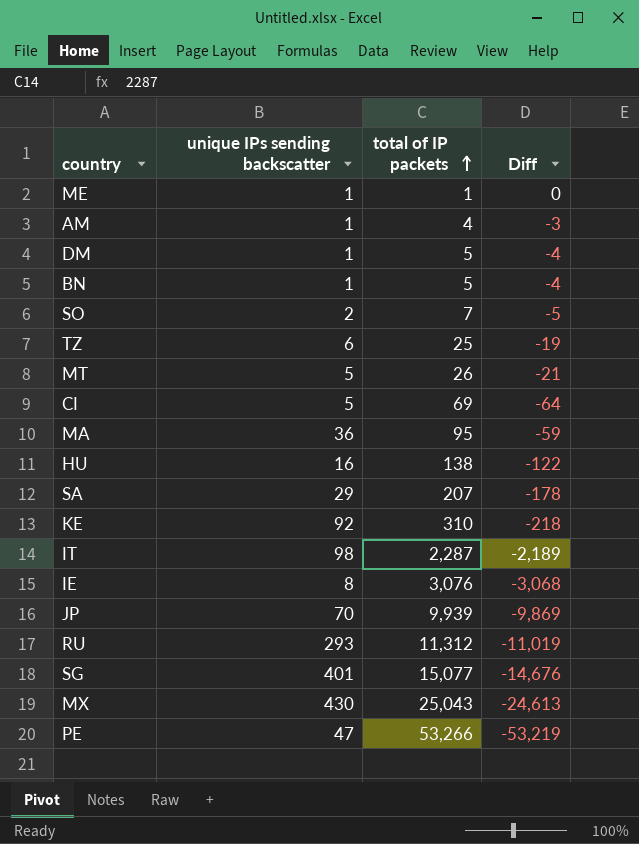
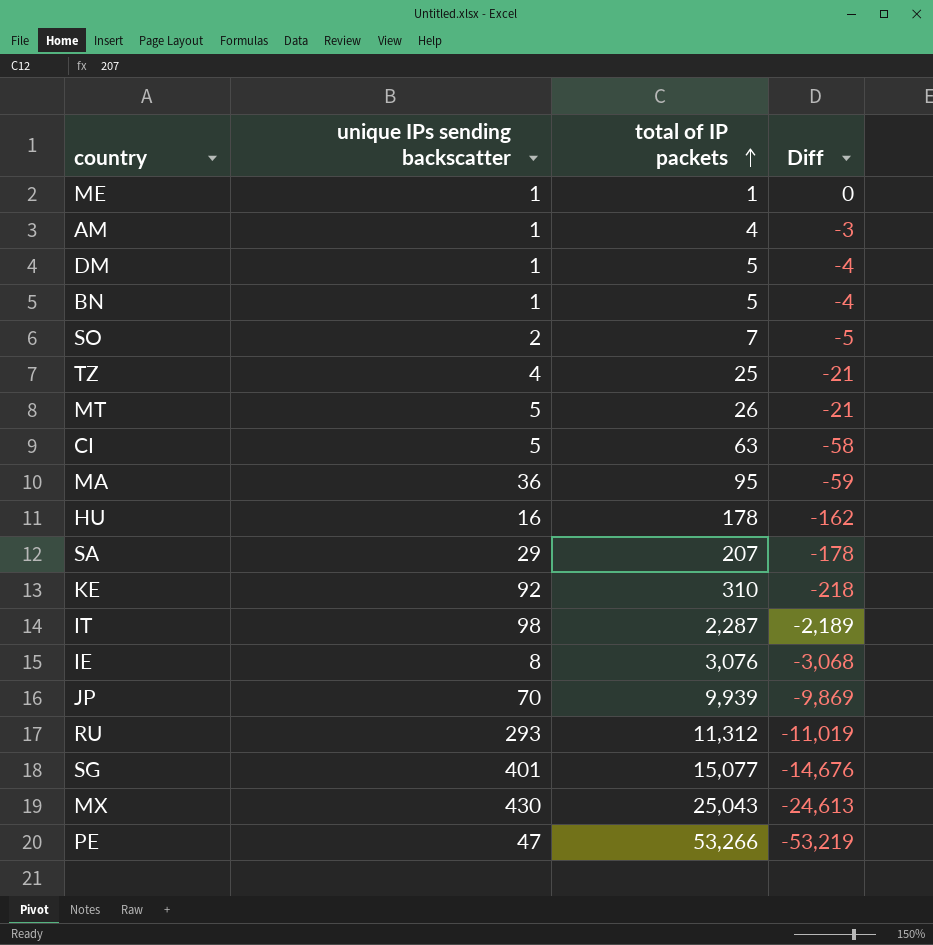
TZ | unique IPs sending backscatter: 6 -> 4
TZ | Diff: -19 -> -21
CI | total of IP packets: 69 -> 63
CI | Diff: -64 -> -58
HU | total of IP packets: 138 -> 178
HU | Diff: -122 -> -162

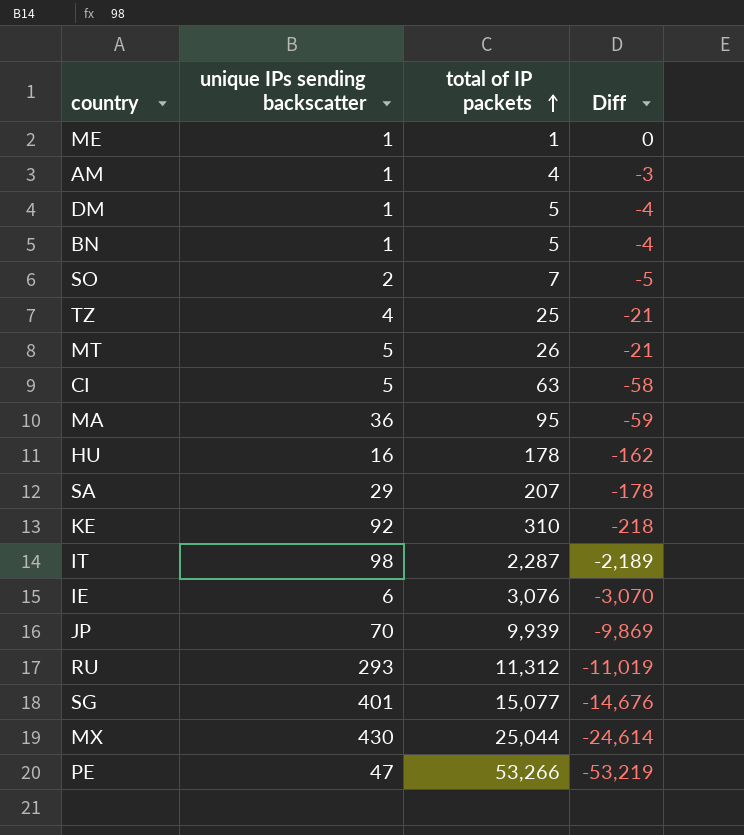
IE | unique IPs sending backscatter: 8 -> 6
IE | Diff: -3,068 -> -3,070
MX | total of IP packets: 25,043 -> 25,044
MX | Diff: -24,613 -> -24,614

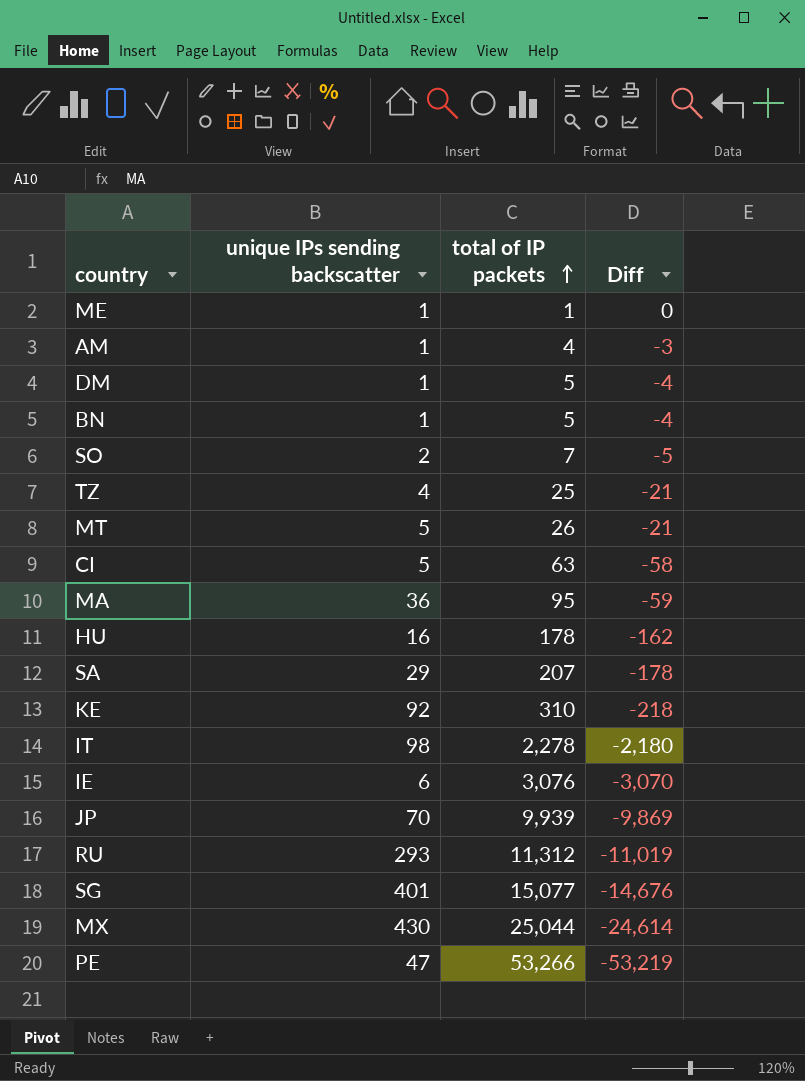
IT | total of IP packets: 2,287 -> 2,278
IT | Diff: -2,189 -> -2,180

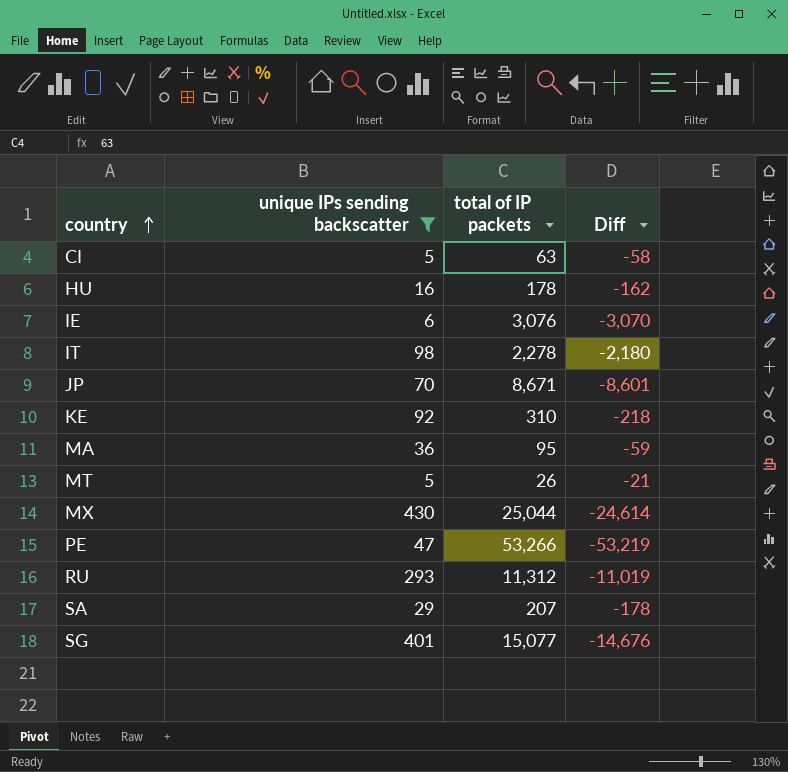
filter: none -> unique IPs sending backscatter >= 5
row order: total of IP packets ascending -> country ascending
JP | total of IP packets: 9,939 -> 8,671
JP | Diff: -9,869 -> -8,601

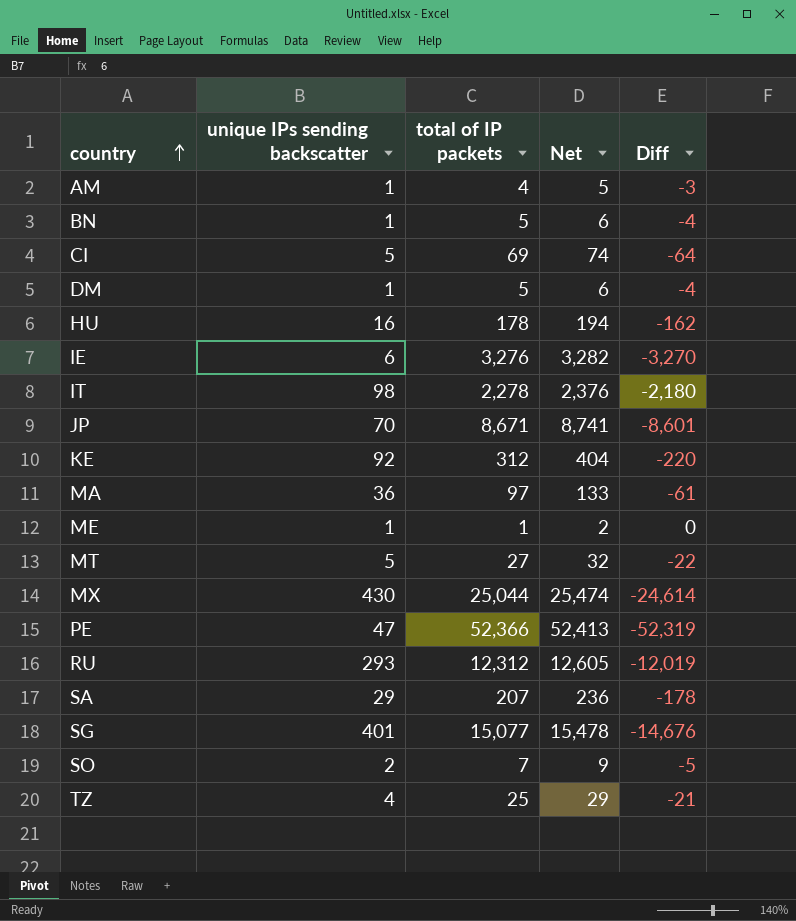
filter: unique IPs sending backscatter >= 5 -> none
column Net | formula: none -> [unique IPs sending backscatter] + [total of IP packets]
CI | total of IP packets: 63 -> 69
CI | Diff: -58 -> -64
IE | total of IP packets: 3,076 -> 3,276
IE | Diff: -3,070 -> -3,270
KE | total of IP packets: 310 -> 312
KE | Diff: -218 -> -220
MA | total of IP packets: 95 -> 97
MA | Diff: -59 -> -61
MT | total of IP packets: 26 -> 27
MT | Diff: -21 -> -22
PE | total of IP packets: 53,266 -> 52,366
PE | Diff: -53,219 -> -52,319
RU | total of IP packets: 11,312 -> 12,312
RU | Diff: -11,019 -> -12,019

